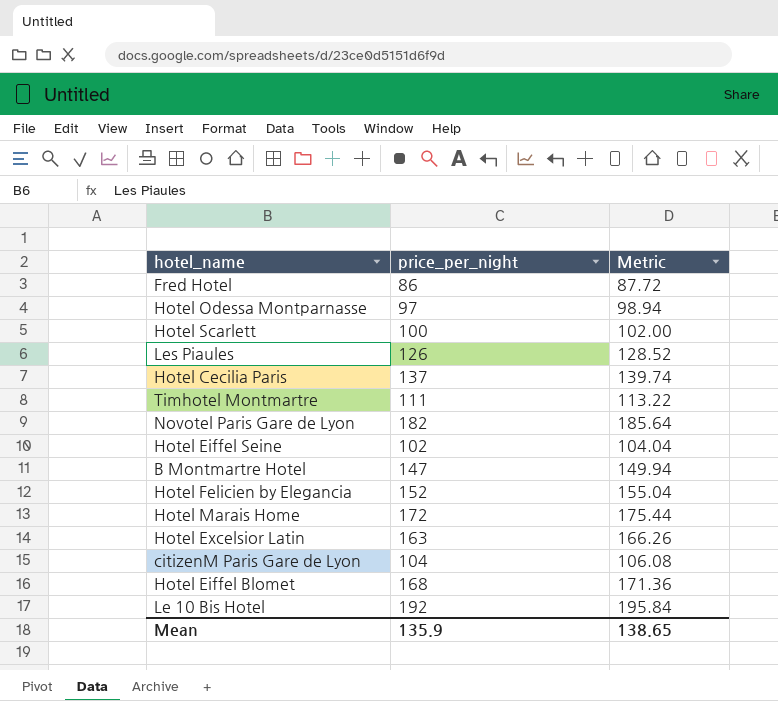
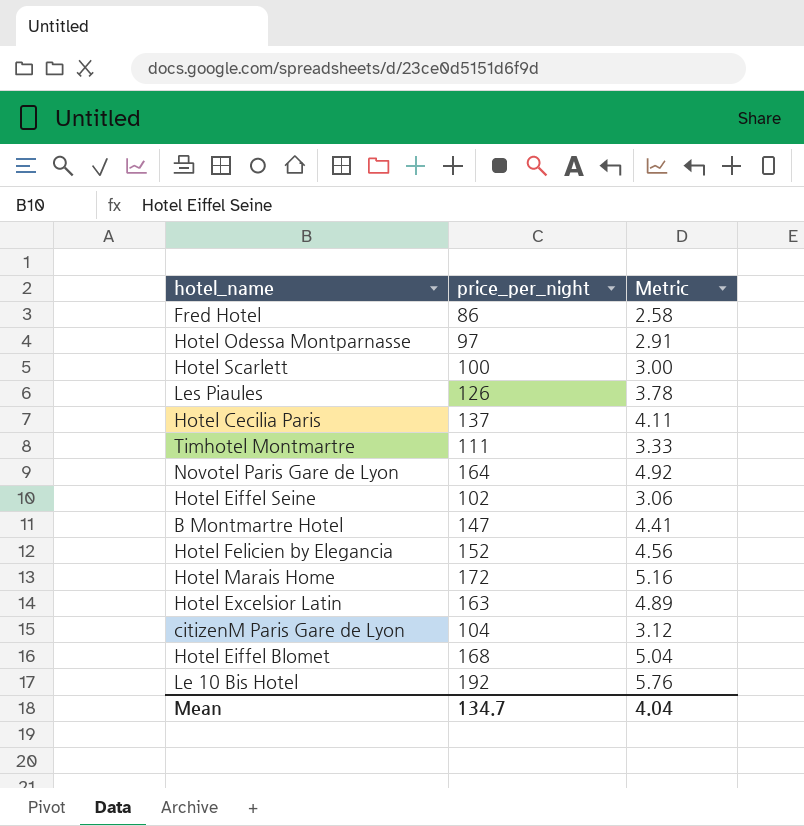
column Metric | formula: [price_per_night] * 1.02 -> [price_per_night] * 0.03
Novotel Paris Gare de Lyon | price_per_night: 182 -> 164
Mean | price_per_night: 135.9 -> 134.7
Mean | Metric: 138.65 -> 4.04

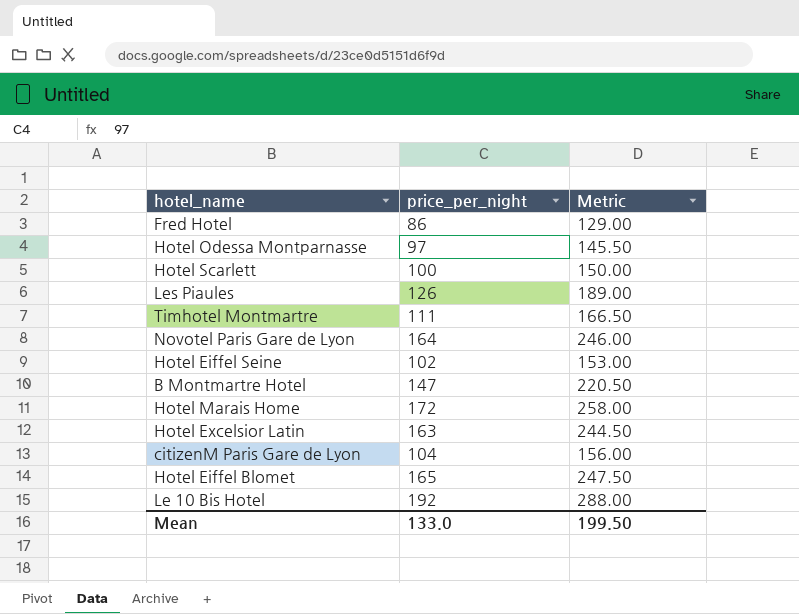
column Metric | formula: [price_per_night] * 0.03 -> [price_per_night] * 1.5
row Hotel Cecilia Paris: 137 | 4.11 -> none
row Hotel Felicien by Elegancia: 152 | 4.56 -> none
Hotel Eiffel Blomet | price_per_night: 168 -> 165
Mean | price_per_night: 134.7 -> 133.0
Mean | Metric: 4.04 -> 199.50

